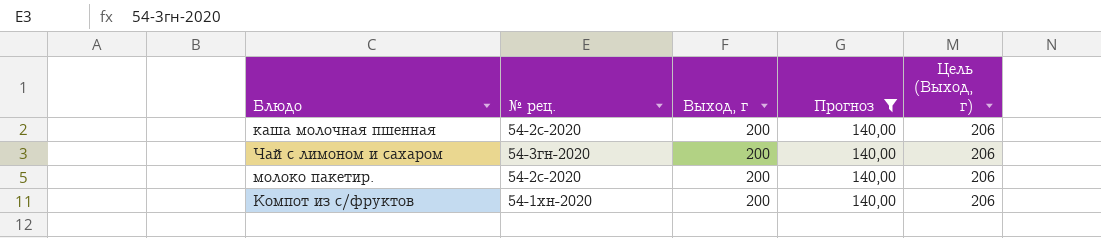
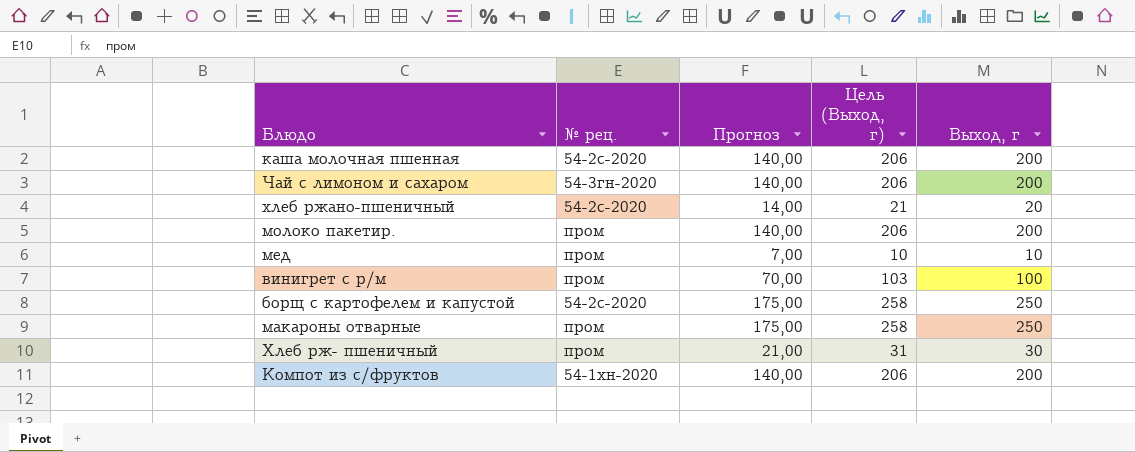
filter: Прогноз = 140,00 -> none
column Выход, г | position: 3 -> 5
молоко пакетир. | № рец.: 54-2с-2020 -> пром

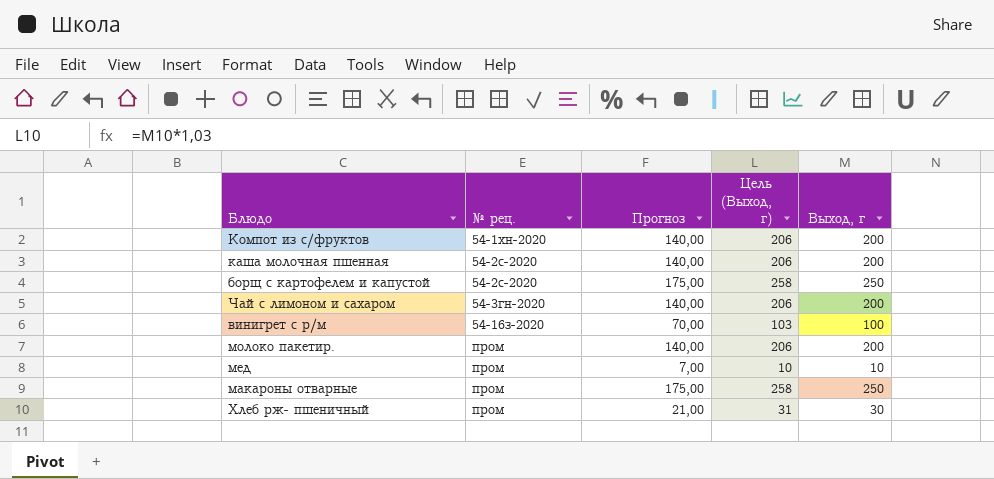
row order: none -> № рец. ascending
row хлеб ржано-пшеничный: 54-2с-2020 | 14,00 | 21 | 20 -> none
винигрет с р/м | № рец.: пром -> 54-16з-2020

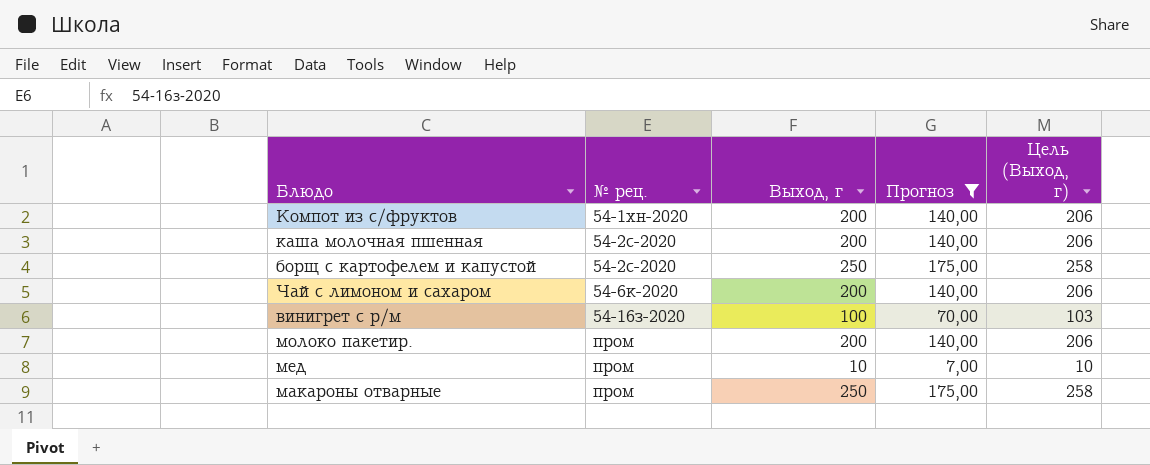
filter: none -> Прогноз != 21,00
column Выход, г | position: 5 -> 3
Чай с лимоном и сахаром | № рец.: 54-3гн-2020 -> 54-6к-2020

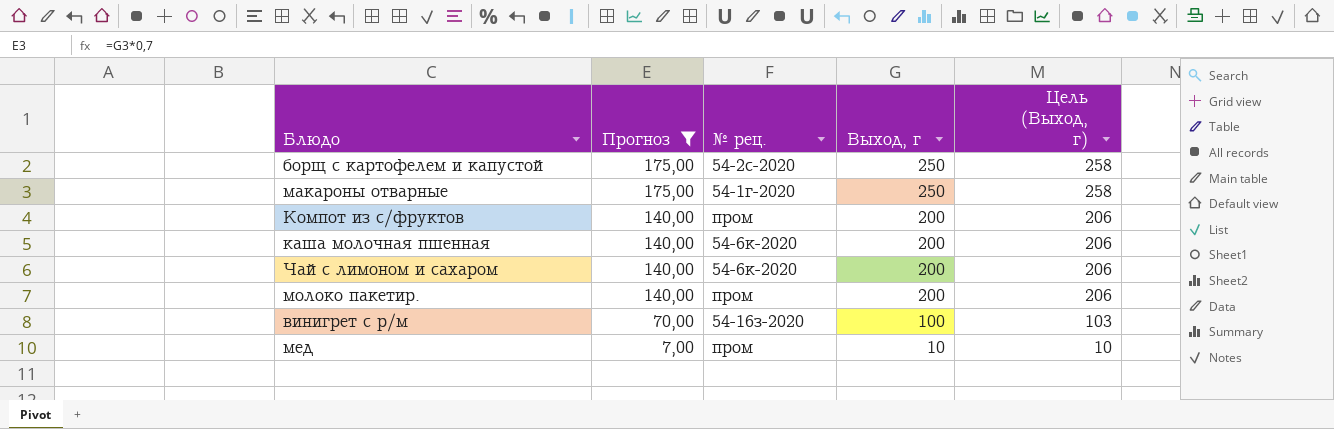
row order: № рец. ascending -> Прогноз descending
column Прогноз | position: 4 -> 2
макароны отварные | № рец.: пром -> 54-1г-2020
Компот из с/фруктов | № рец.: 54-1хн-2020 -> пром
каша молочная пшенная | № рец.: 54-2с-2020 -> 54-6к-2020

